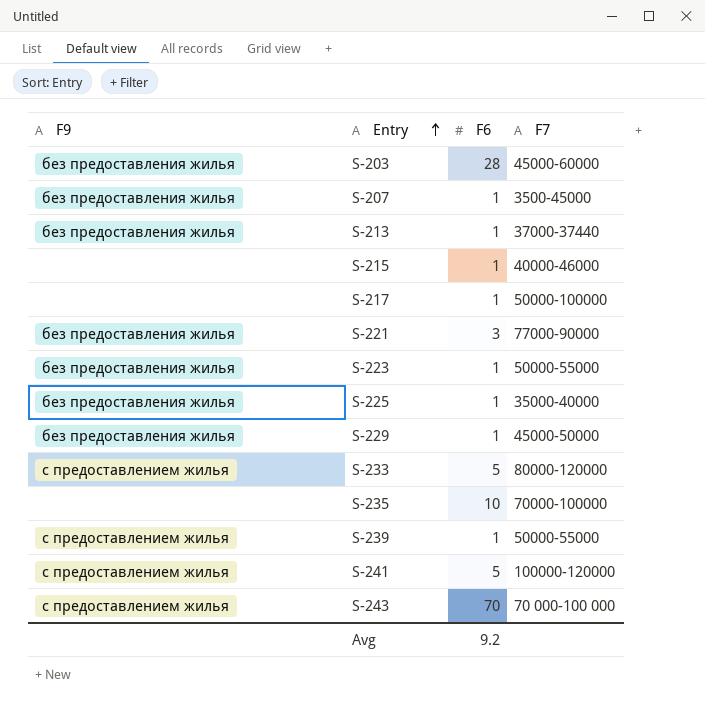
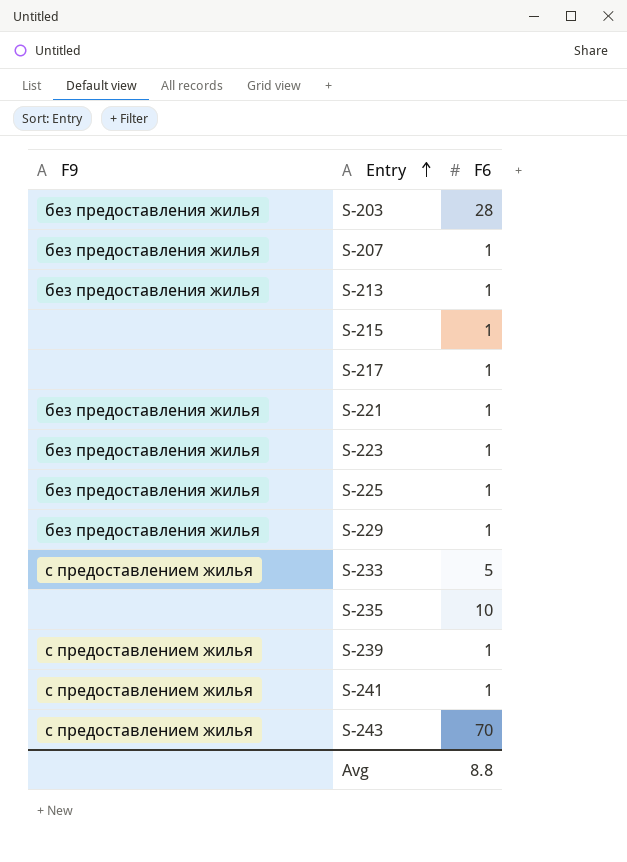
column F7 | position: 4 -> none
S-221 | F6: 3 -> 1
S-241 | F6: 5 -> 1
Avg | F6: 9.2 -> 8.8

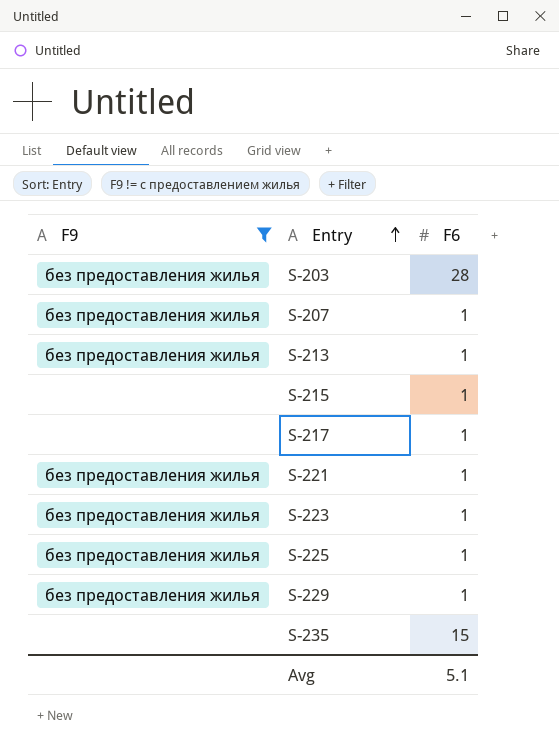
filter: none -> F9 != с предоставлением жилья
S-235 | F6: 10 -> 15
Avg | F6: 8.8 -> 5.1

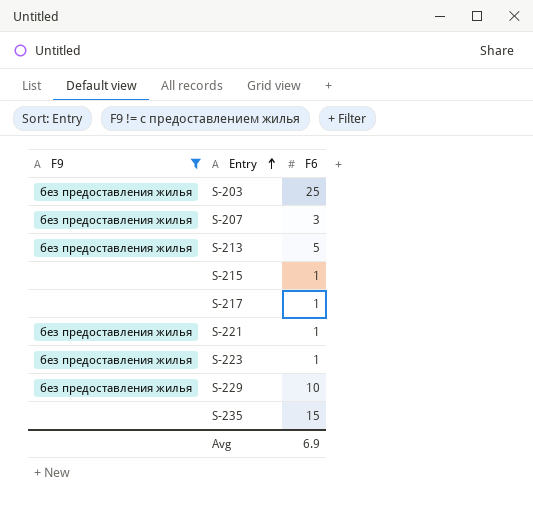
row S-225: без предоставления жилья | 1 -> none
S-203 | F6: 28 -> 25
S-207 | F6: 1 -> 3
S-213 | F6: 1 -> 5
S-229 | F6: 1 -> 10
Avg | F6: 5.1 -> 6.9

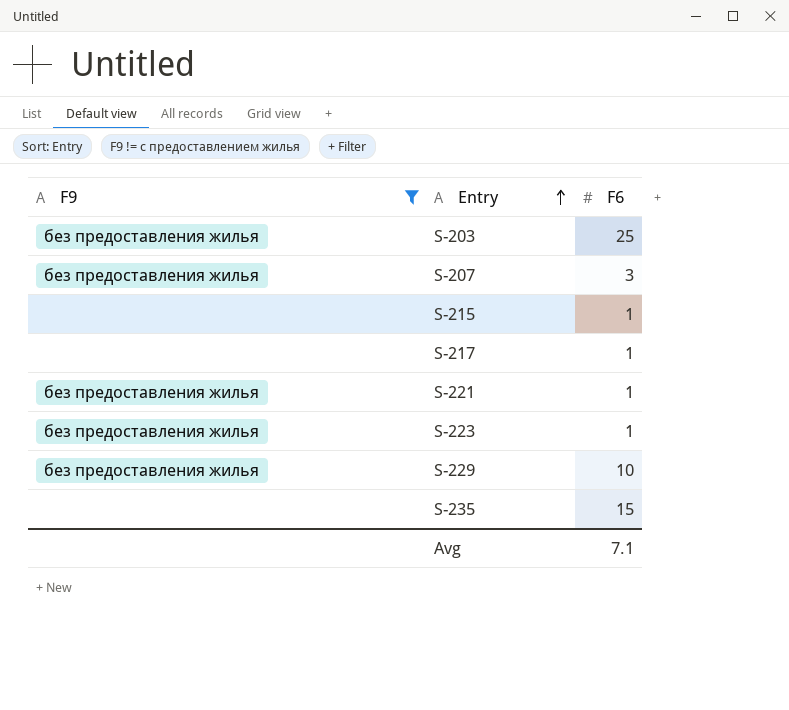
row S-213: без предоставления жилья | 5 -> none
Avg | F6: 6.9 -> 7.1

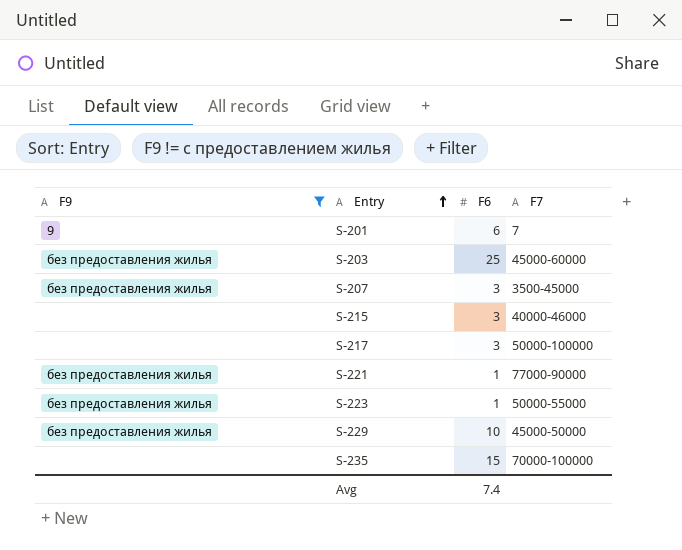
column F7 | position: none -> 4
row S-201: none -> 9 | 6 | 7
S-215 | F6: 1 -> 3
S-217 | F6: 1 -> 3
Avg | F6: 7.1 -> 7.4

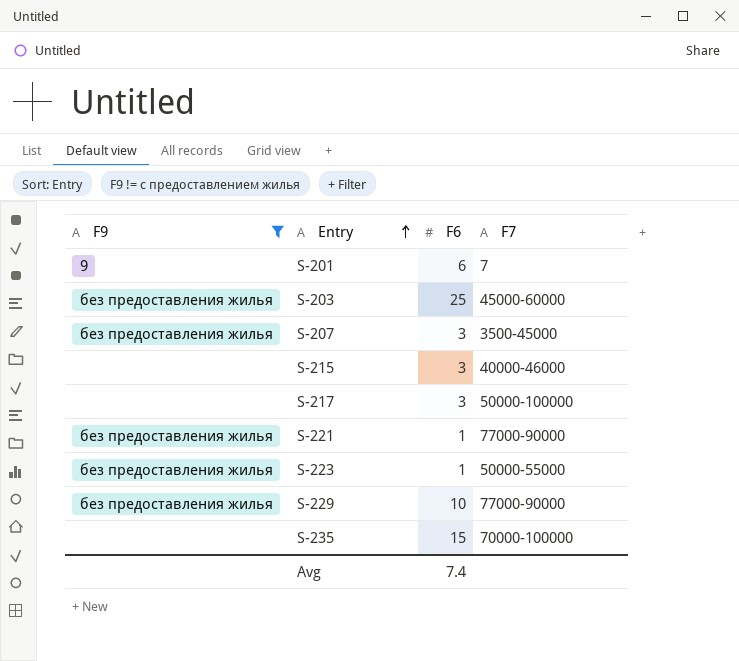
S-229 | F7: 45000-50000 -> 77000-90000

